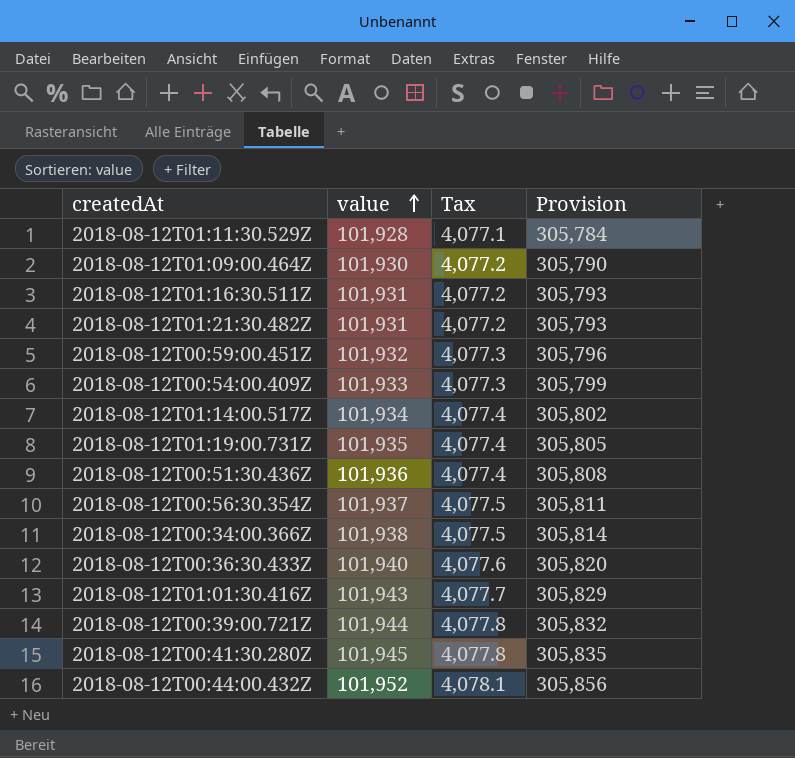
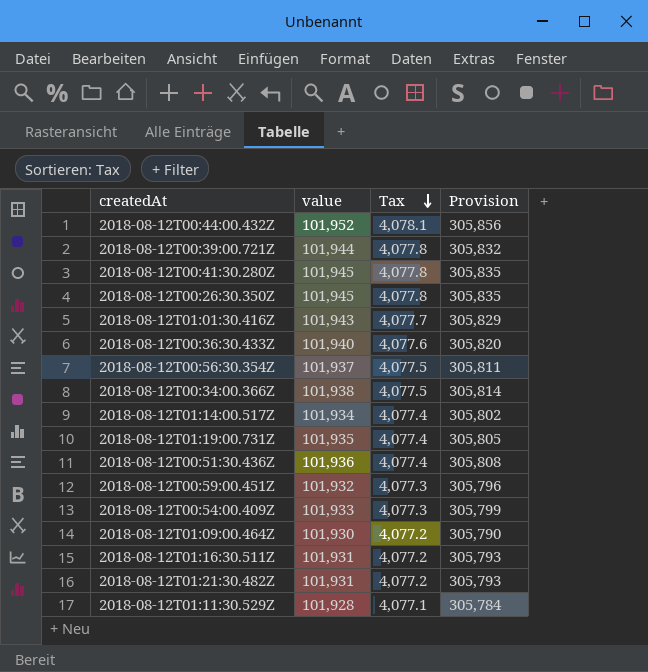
row order: value ascending -> Tax descending
row 2018-08-12T00:26:30.350Z: none -> 101,945 | 4,077.8 | 305,835

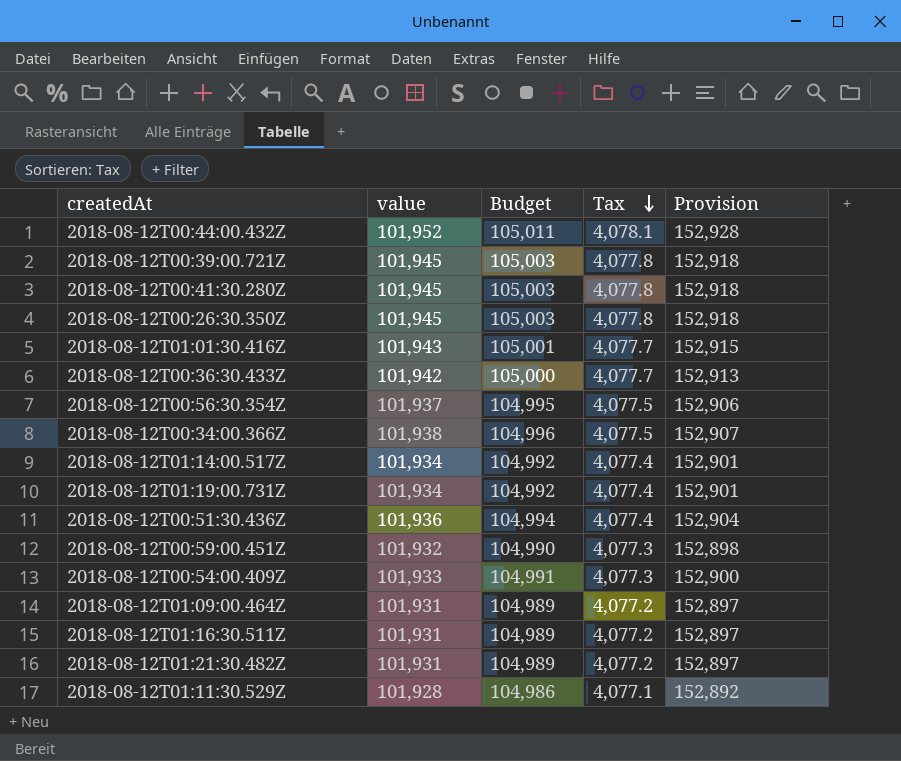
column Budget | formula: none -> [value] * 1.03
column Provision | formula: [value] * 3 -> [value] * 1.5
2018-08-12T00:39:00.721Z | value: 101,944 -> 101,945
2018-08-12T00:36:30.433Z | value: 101,940 -> 101,942
2018-08-12T00:36:30.433Z | Tax: 4,077.6 -> 4,077.7
2018-08-12T01:19:00.731Z | value: 101,935 -> 101,934
2018-08-12T01:09:00.464Z | value: 101,930 -> 101,931

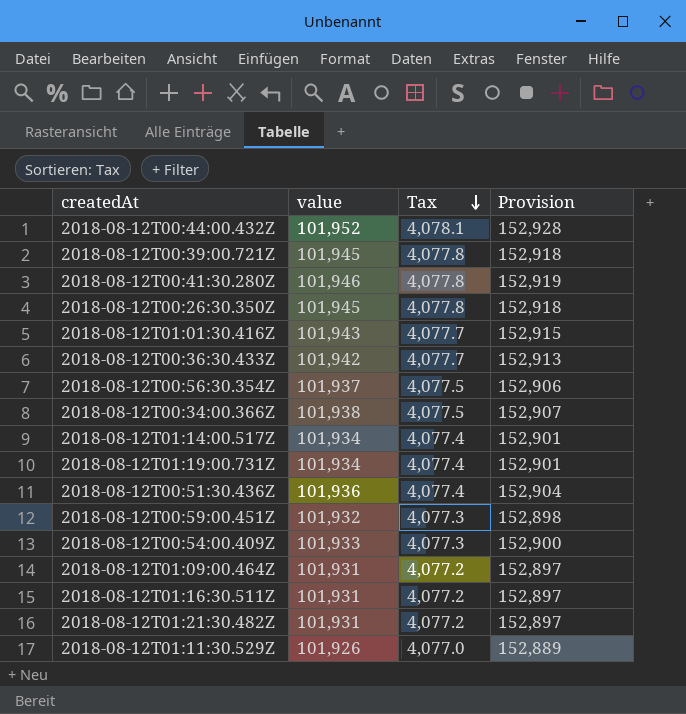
column Budget | formula: [value] * 1.03 -> none
2018-08-12T00:41:30.280Z | value: 101,945 -> 101,946
2018-08-12T00:41:30.280Z | Provision: 152,918 -> 152,919
2018-08-12T01:11:30.529Z | value: 101,928 -> 101,926
2018-08-12T01:11:30.529Z | Tax: 4,077.1 -> 4,077.0
2018-08-12T01:11:30.529Z | Provision: 152,892 -> 152,889

